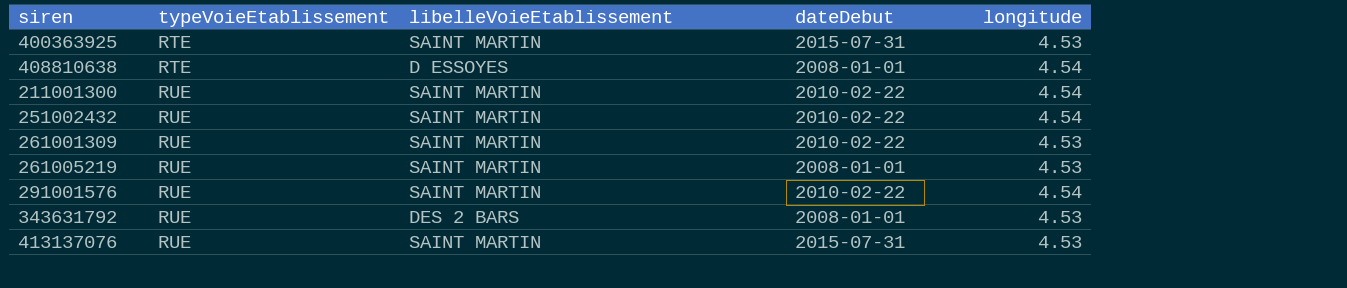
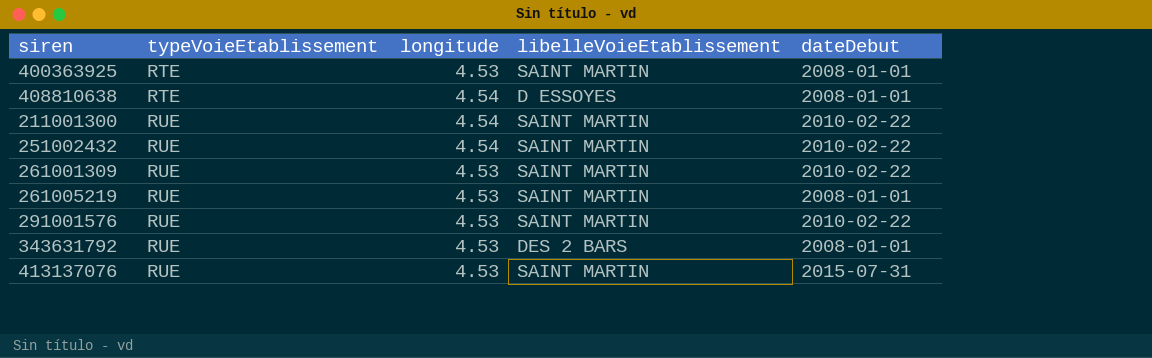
column longitude | position: 5 -> 3
400363925 | dateDebut: 2015-07-31 -> 2008-01-01
291001576 | longitude: 4.54 -> 4.53

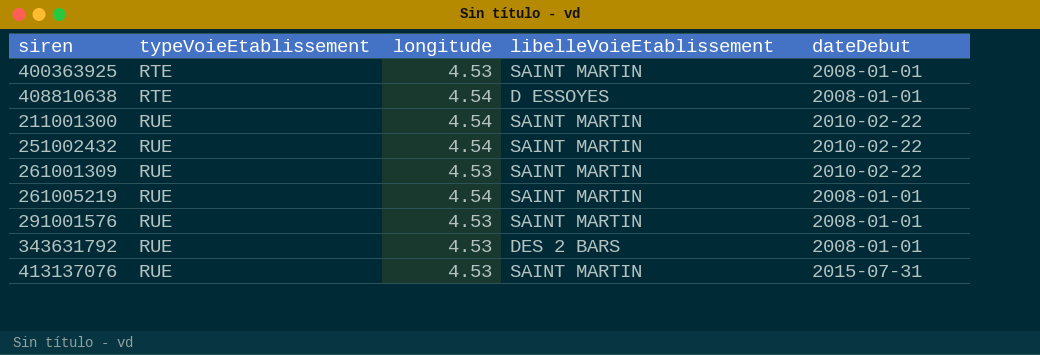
261005219 | longitude: 4.53 -> 4.54
291001576 | dateDebut: 2010-02-22 -> 2008-01-01

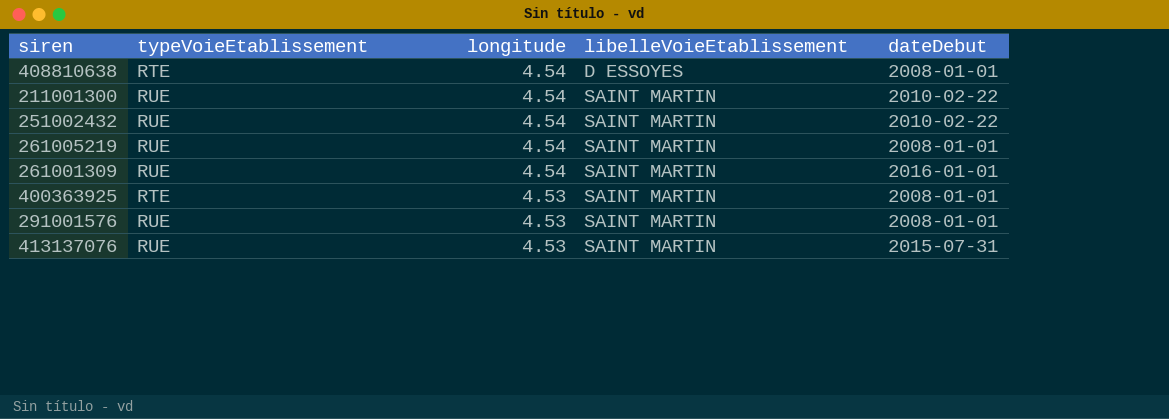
row order: typeVoieEtablissement ascending -> longitude descending
row 343631792: RUE | 4.53 | DES 2 BARS | 2008-01-01 -> none
261001309 | longitude: 4.53 -> 4.54
261001309 | dateDebut: 2010-02-22 -> 2016-01-01

